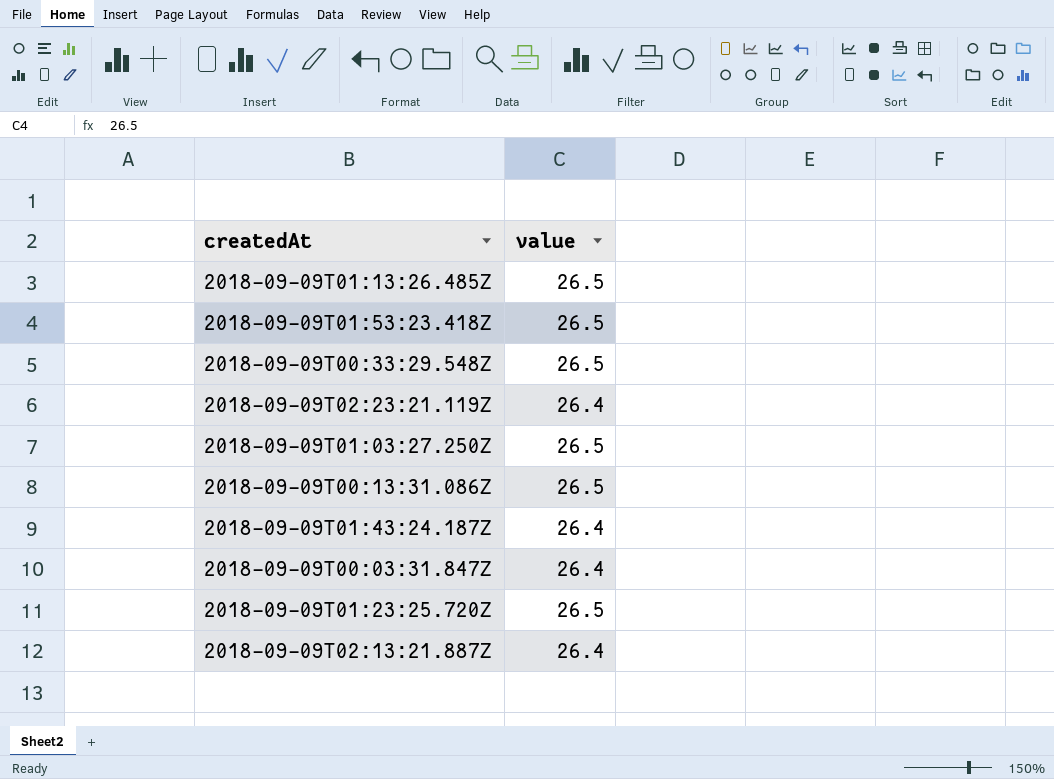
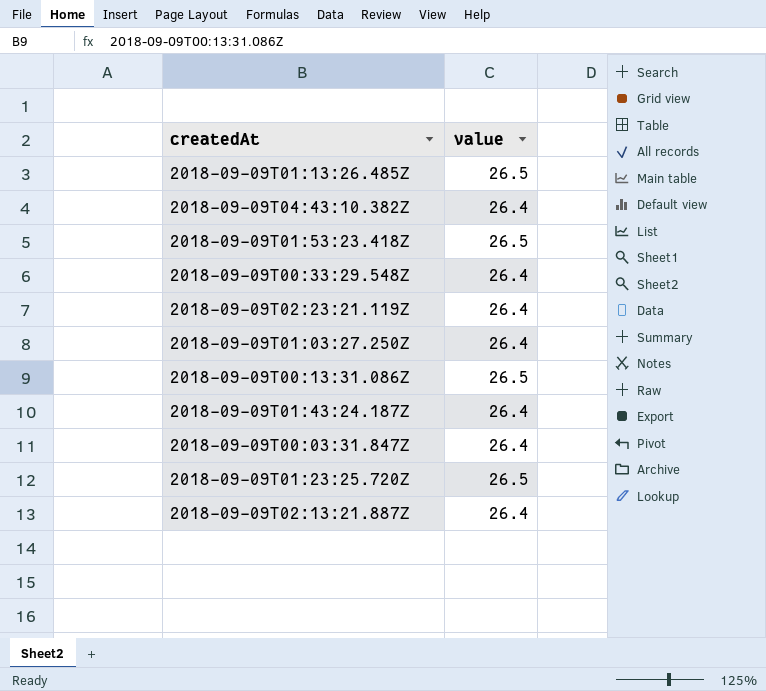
row 2018-09-09T04:43:10.382Z: none -> 26.4
2018-09-09T00:33:29.548Z | value: 26.5 -> 26.4
2018-09-09T01:03:27.250Z | value: 26.5 -> 26.4

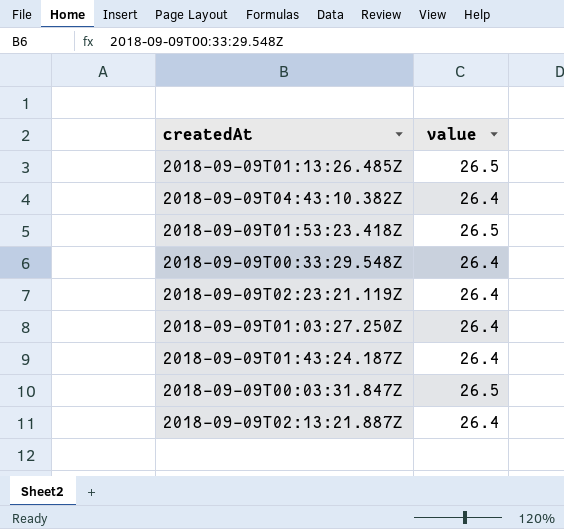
row 2018-09-09T00:13:31.086Z: 26.5 -> none
row 2018-09-09T01:23:25.720Z: 26.5 -> none
2018-09-09T00:03:31.847Z | value: 26.4 -> 26.5

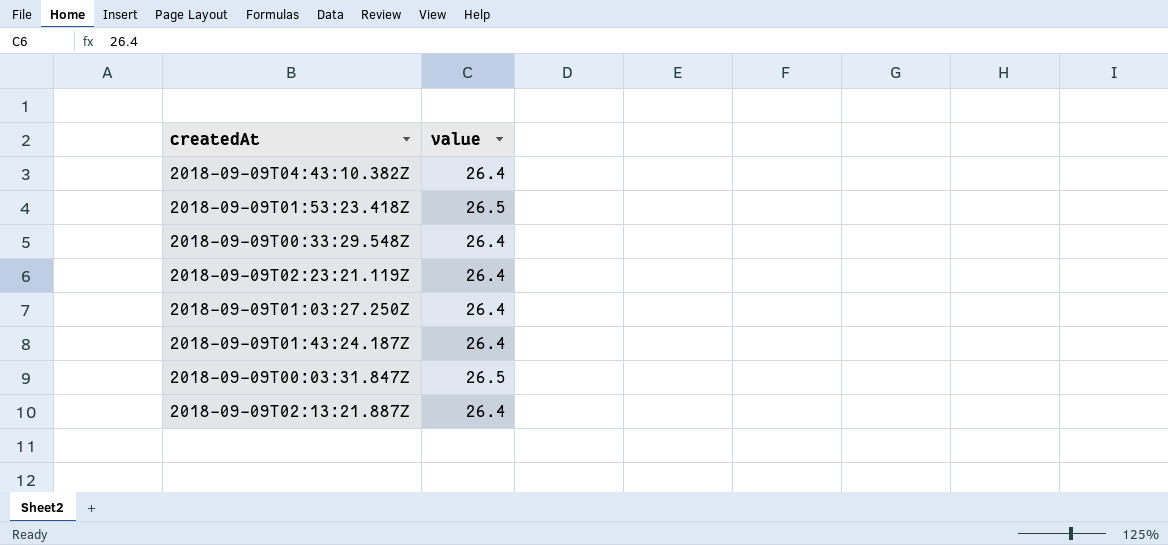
row 2018-09-09T01:13:26.485Z: 26.5 -> none

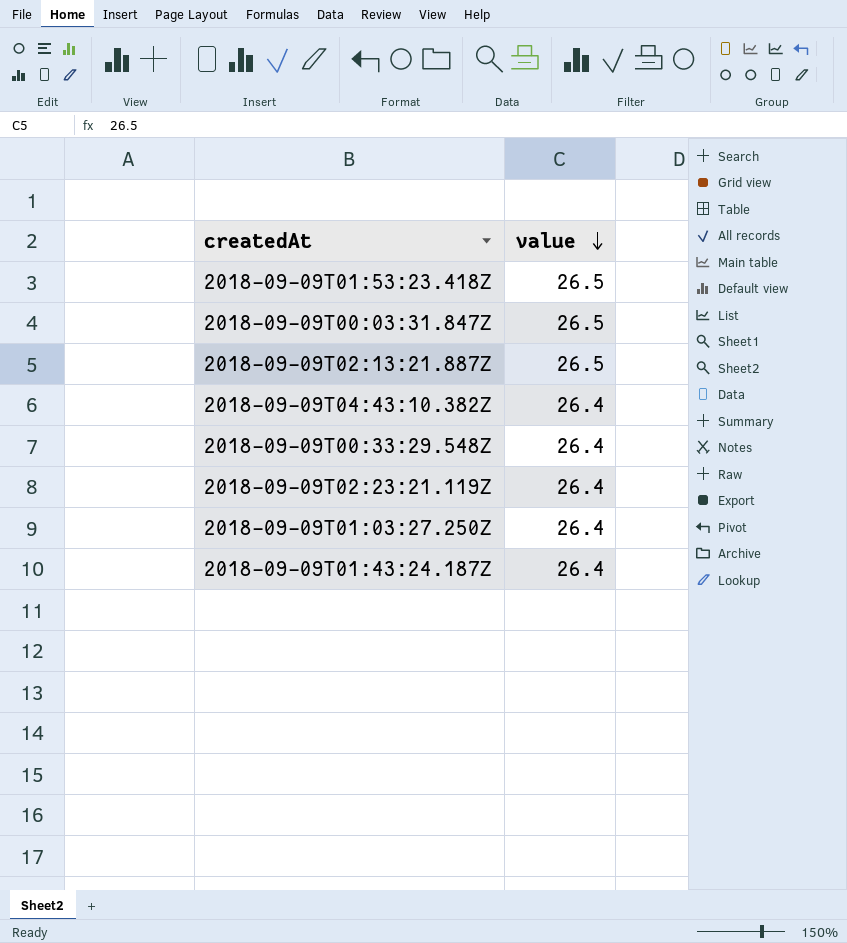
row order: none -> value descending
2018-09-09T02:13:21.887Z | value: 26.4 -> 26.5

